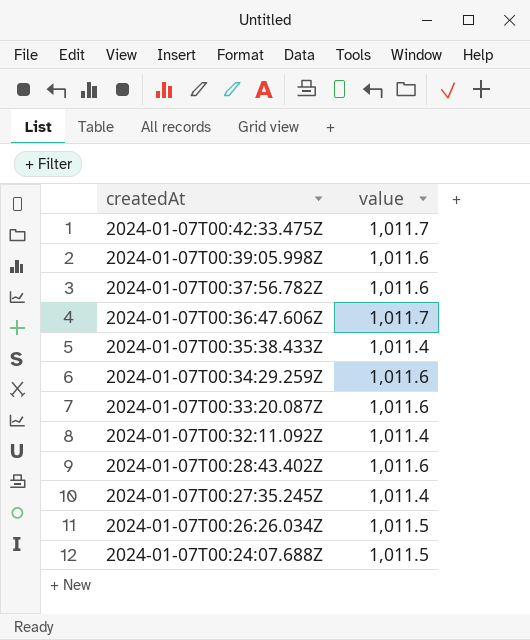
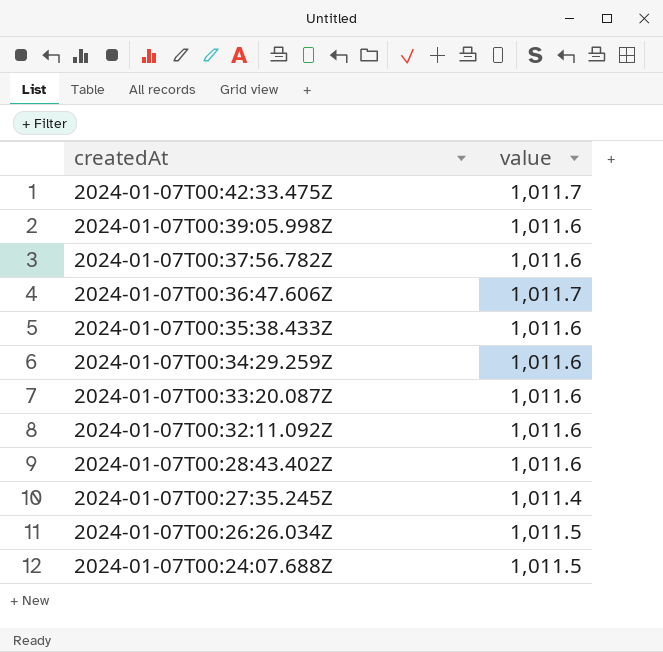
2024-01-07T00:35:38.433Z | value: 1,011.4 -> 1,011.6
2024-01-07T00:32:11.092Z | value: 1,011.4 -> 1,011.6

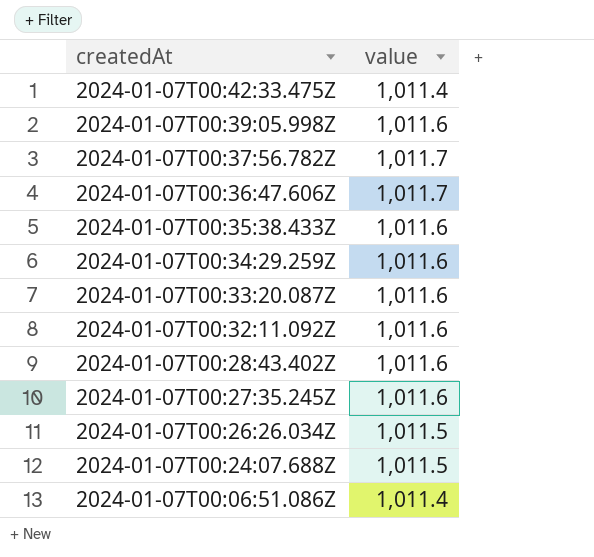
2024-01-07T00:42:33.475Z | value: 1,011.7 -> 1,011.4
2024-01-07T00:37:56.782Z | value: 1,011.6 -> 1,011.7
2024-01-07T00:27:35.245Z | value: 1,011.4 -> 1,011.6
row 2024-01-07T00:06:51.086Z: none -> 1,011.4

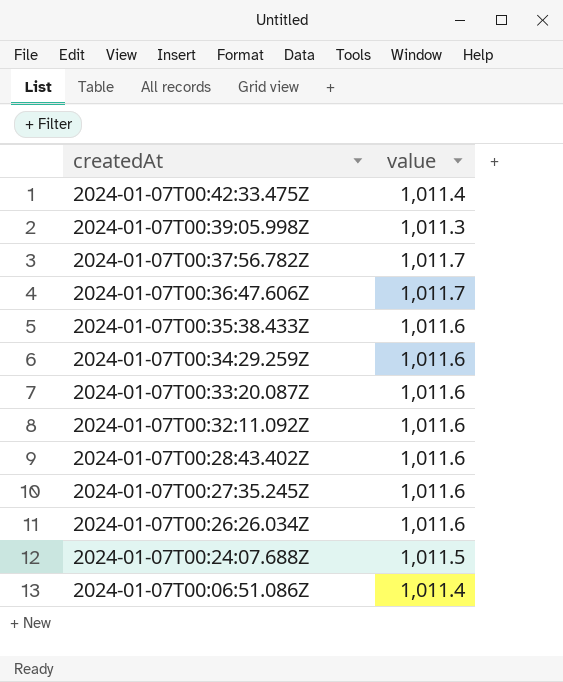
2024-01-07T00:39:05.998Z | value: 1,011.6 -> 1,011.3
2024-01-07T00:26:26.034Z | value: 1,011.5 -> 1,011.6

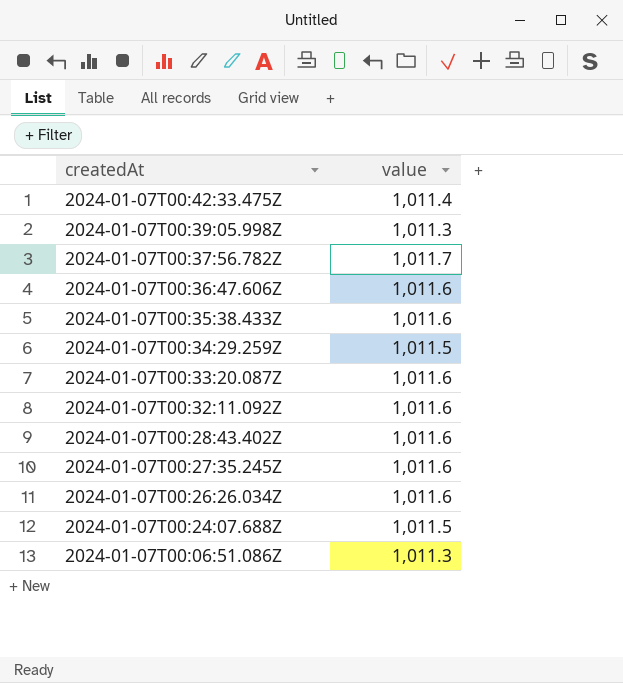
2024-01-07T00:36:47.606Z | value: 1,011.7 -> 1,011.6
2024-01-07T00:34:29.259Z | value: 1,011.6 -> 1,011.5
2024-01-07T00:06:51.086Z | value: 1,011.4 -> 1,011.3

